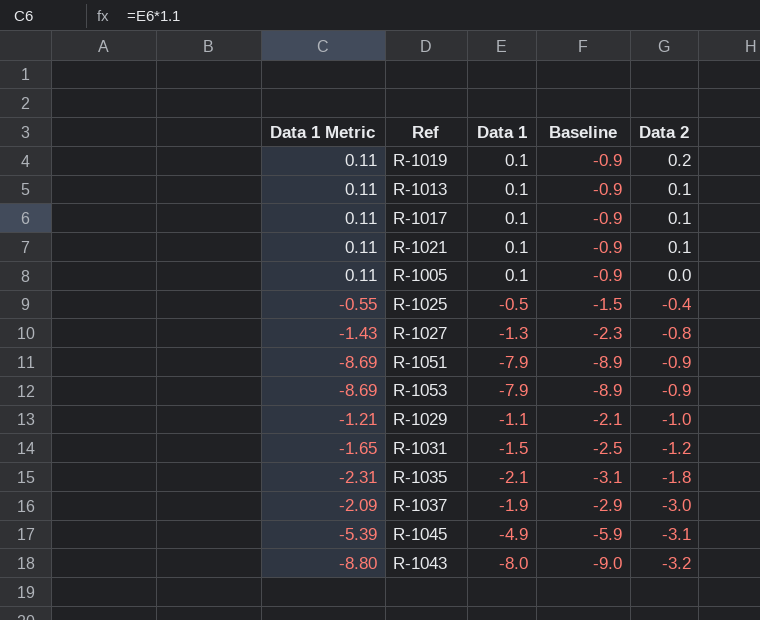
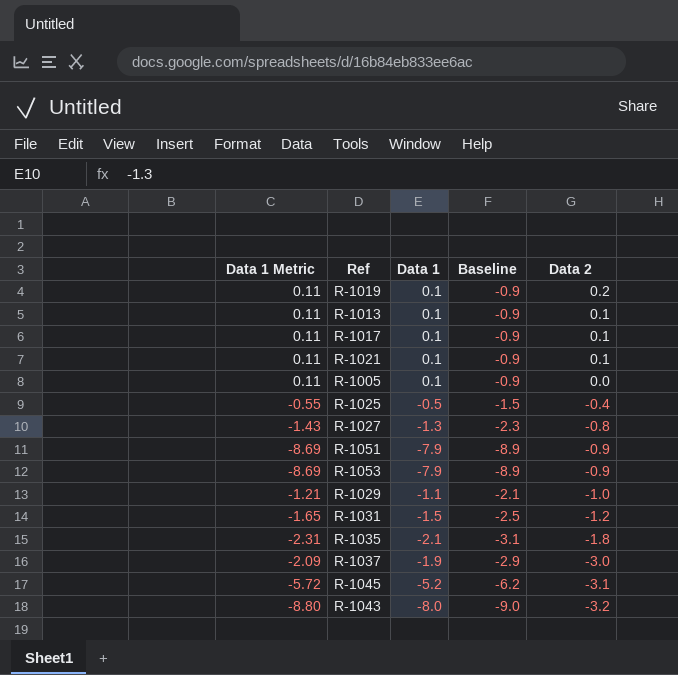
R-1045 | Data 1 Metric: -5.39 -> -5.72
R-1045 | Data 1: -4.9 -> -5.2
R-1045 | Baseline: -5.9 -> -6.2

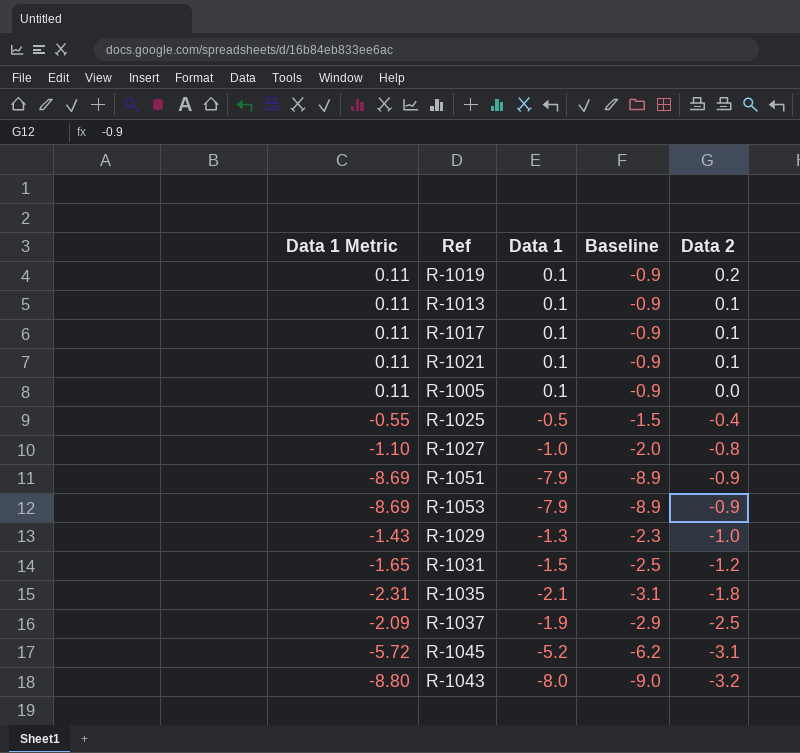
R-1027 | Data 1 Metric: -1.43 -> -1.10
R-1027 | Data 1: -1.3 -> -1.0
R-1027 | Baseline: -2.3 -> -2.0
R-1029 | Data 1 Metric: -1.21 -> -1.43
R-1029 | Data 1: -1.1 -> -1.3
R-1029 | Baseline: -2.1 -> -2.3
R-1037 | Data 2: -3.0 -> -2.5

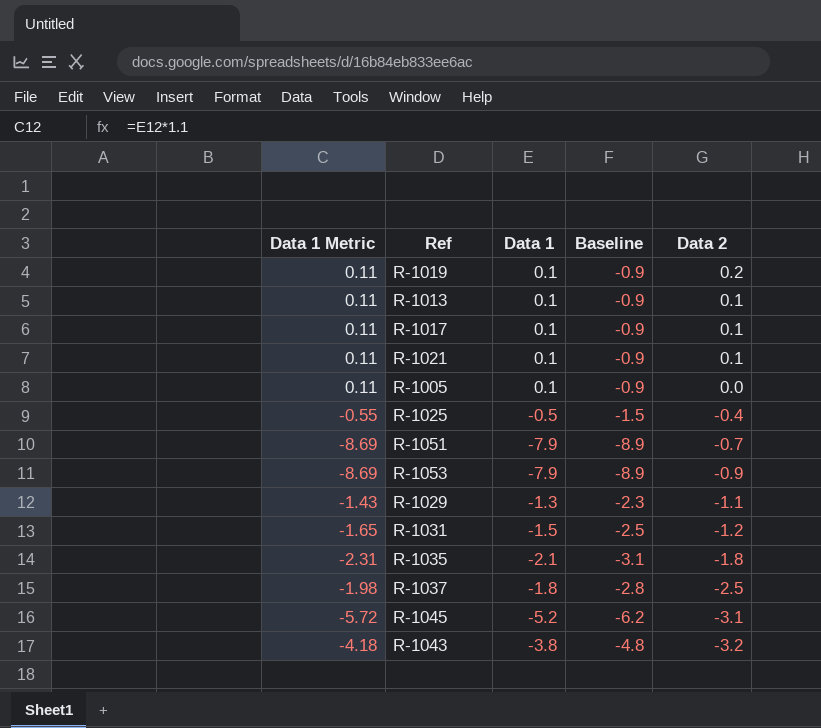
row R-1027: -1.10 | -1.0 | -2.0 | -0.8 -> none
R-1051 | Data 2: -0.9 -> -0.7
R-1029 | Data 2: -1.0 -> -1.1
R-1037 | Data 1 Metric: -2.09 -> -1.98
R-1037 | Data 1: -1.9 -> -1.8
R-1037 | Baseline: -2.9 -> -2.8
R-1043 | Data 1 Metric: -8.80 -> -4.18
R-1043 | Data 1: -8.0 -> -3.8
R-1043 | Baseline: -9.0 -> -4.8

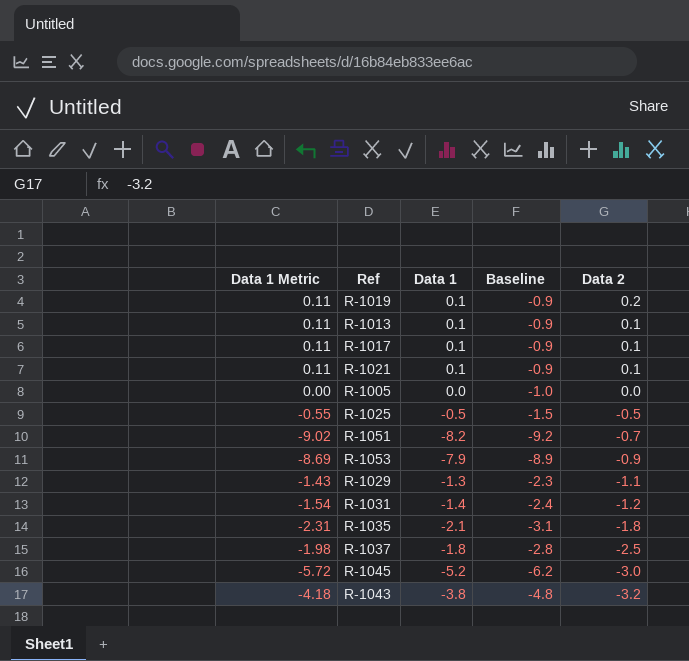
R-1005 | Data 1 Metric: 0.11 -> 0.00
R-1005 | Data 1: 0.1 -> 0.0
R-1005 | Baseline: -0.9 -> -1.0
R-1025 | Data 2: -0.4 -> -0.5
R-1051 | Data 1 Metric: -8.69 -> -9.02
R-1051 | Data 1: -7.9 -> -8.2
R-1051 | Baseline: -8.9 -> -9.2
R-1031 | Data 1 Metric: -1.65 -> -1.54
R-1031 | Data 1: -1.5 -> -1.4
R-1031 | Baseline: -2.5 -> -2.4
R-1045 | Data 2: -3.1 -> -3.0

